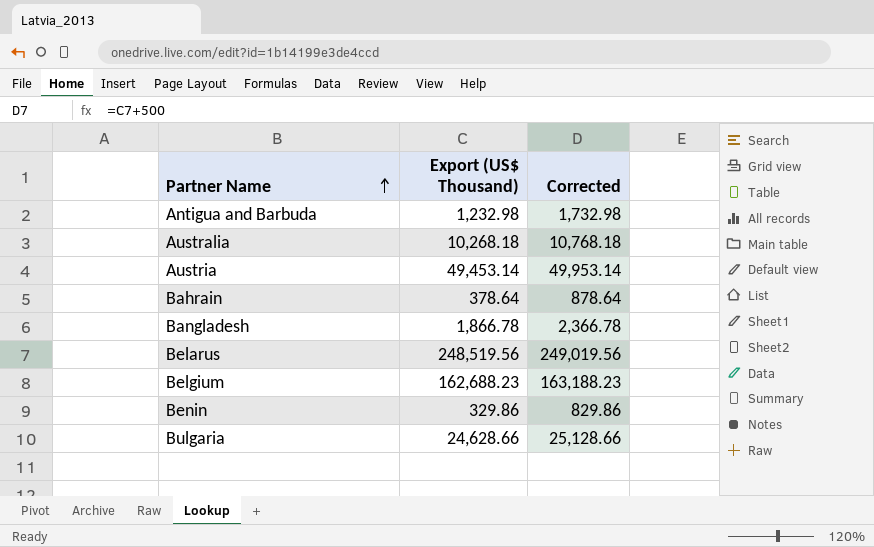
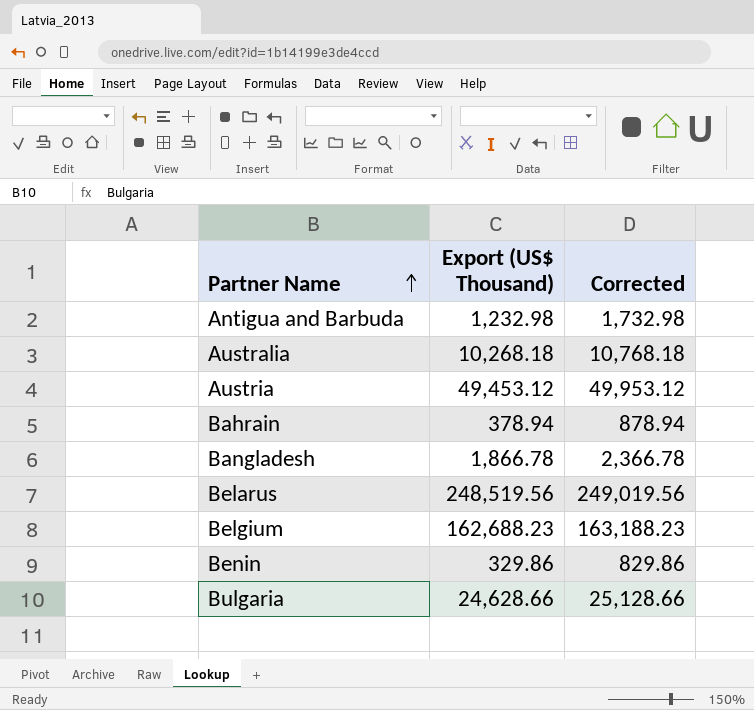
Austria | Export (US$ Thousand): 49,453.14 -> 49,453.12
Austria | Corrected: 49,953.14 -> 49,953.12
Bahrain | Export (US$ Thousand): 378.64 -> 378.94
Bahrain | Corrected: 878.64 -> 878.94

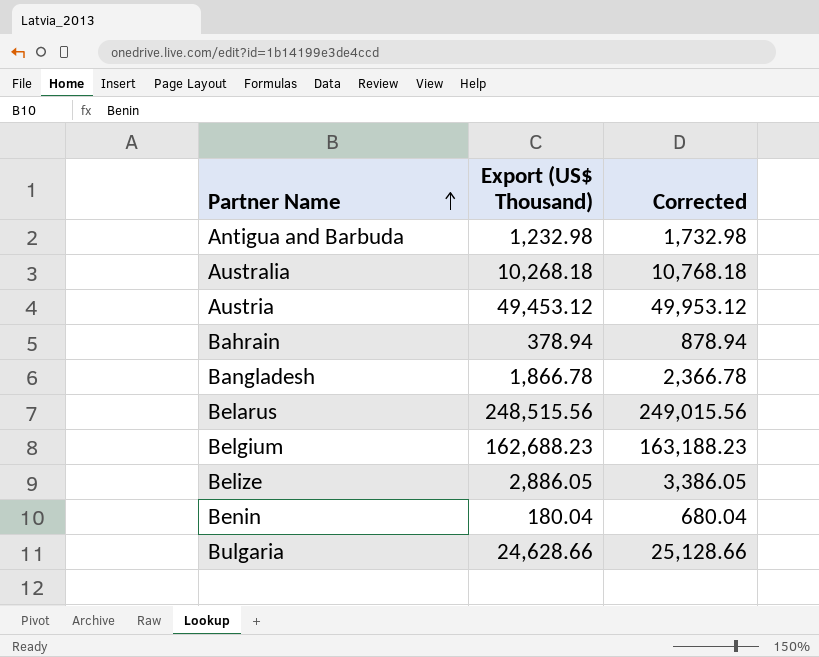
Belarus | Export (US$ Thousand): 248,519.56 -> 248,515.56
Belarus | Corrected: 249,019.56 -> 249,015.56
row Belize: none -> 2,886.05 | 3,386.05
Benin | Export (US$ Thousand): 329.86 -> 180.04
Benin | Corrected: 829.86 -> 680.04

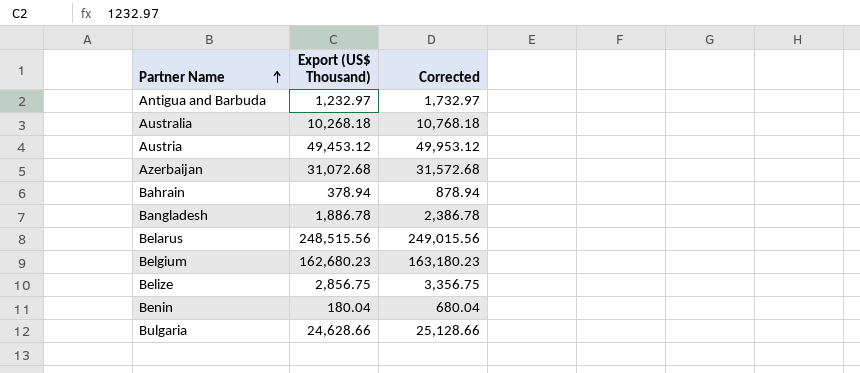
Antigua and Barbuda | Export (US$ Thousand): 1,232.98 -> 1,232.97
Antigua and Barbuda | Corrected: 1,732.98 -> 1,732.97
row Azerbaijan: none -> 31,072.68 | 31,572.68
Bangladesh | Export (US$ Thousand): 1,866.78 -> 1,886.78
Bangladesh | Corrected: 2,366.78 -> 2,386.78
Belgium | Export (US$ Thousand): 162,688.23 -> 162,680.23
Belgium | Corrected: 163,188.23 -> 163,180.23
Belize | Export (US$ Thousand): 2,886.05 -> 2,856.75
Belize | Corrected: 3,386.05 -> 3,356.75

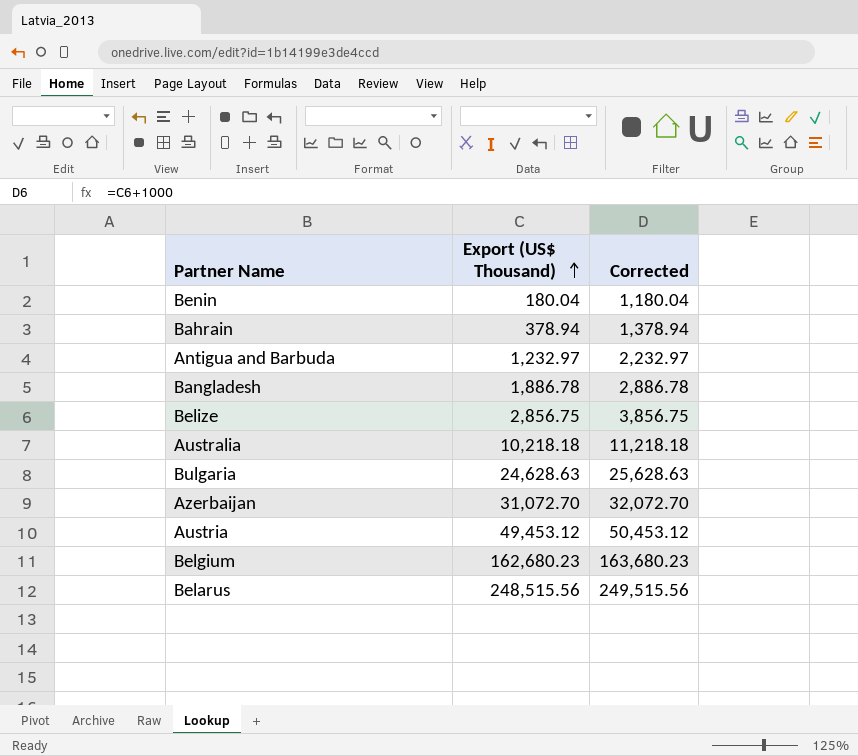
row order: Partner Name ascending -> Export (US$ Thousand) ascending
column Corrected | formula: [Export (US$ Thousand)] + 500 -> [Export (US$ Thousand)] + 1000
Australia | Export (US$ Thousand): 10,268.18 -> 10,218.18
Bulgaria | Export (US$ Thousand): 24,628.66 -> 24,628.63
Azerbaijan | Export (US$ Thousand): 31,072.68 -> 31,072.70

